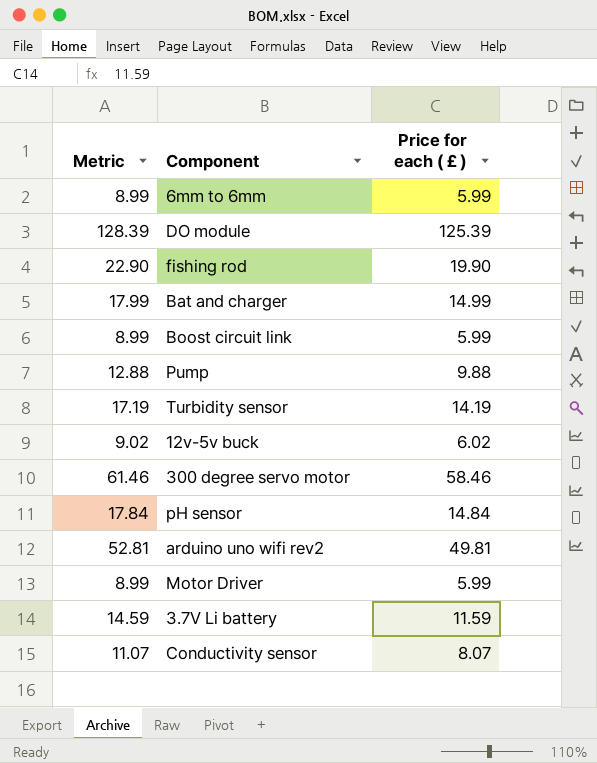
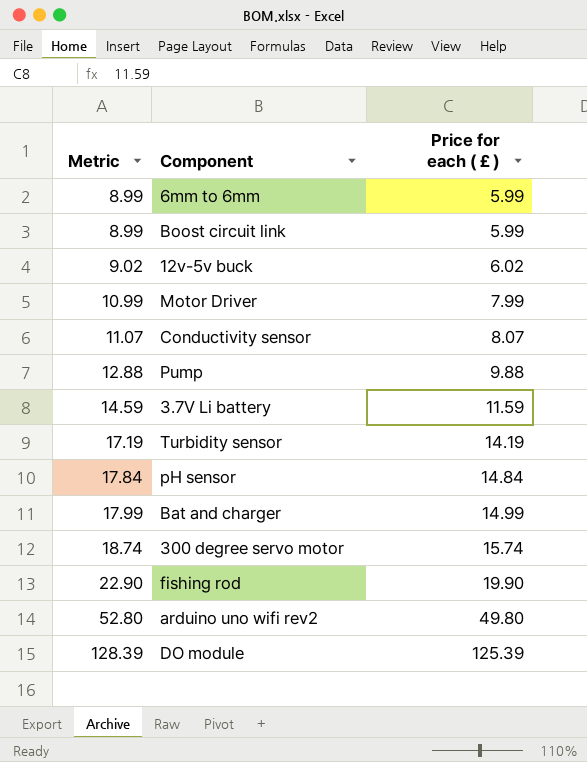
row order: none -> Metric ascending
Motor Driver | Metric: 8.99 -> 10.99
Motor Driver | Price for each (￡): 5.99 -> 7.99
300 degree servo motor | Metric: 61.46 -> 18.74
300 degree servo motor | Price for each (￡): 58.46 -> 15.74
arduino uno wifi rev2 | Metric: 52.81 -> 52.80
arduino uno wifi rev2 | Price for each (￡): 49.81 -> 49.80

